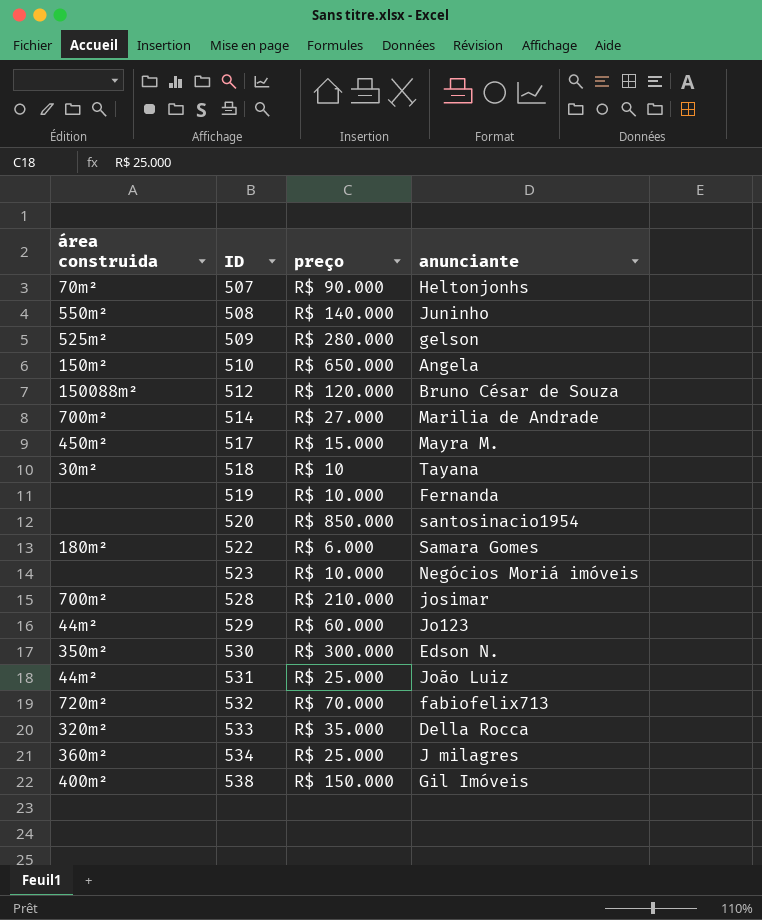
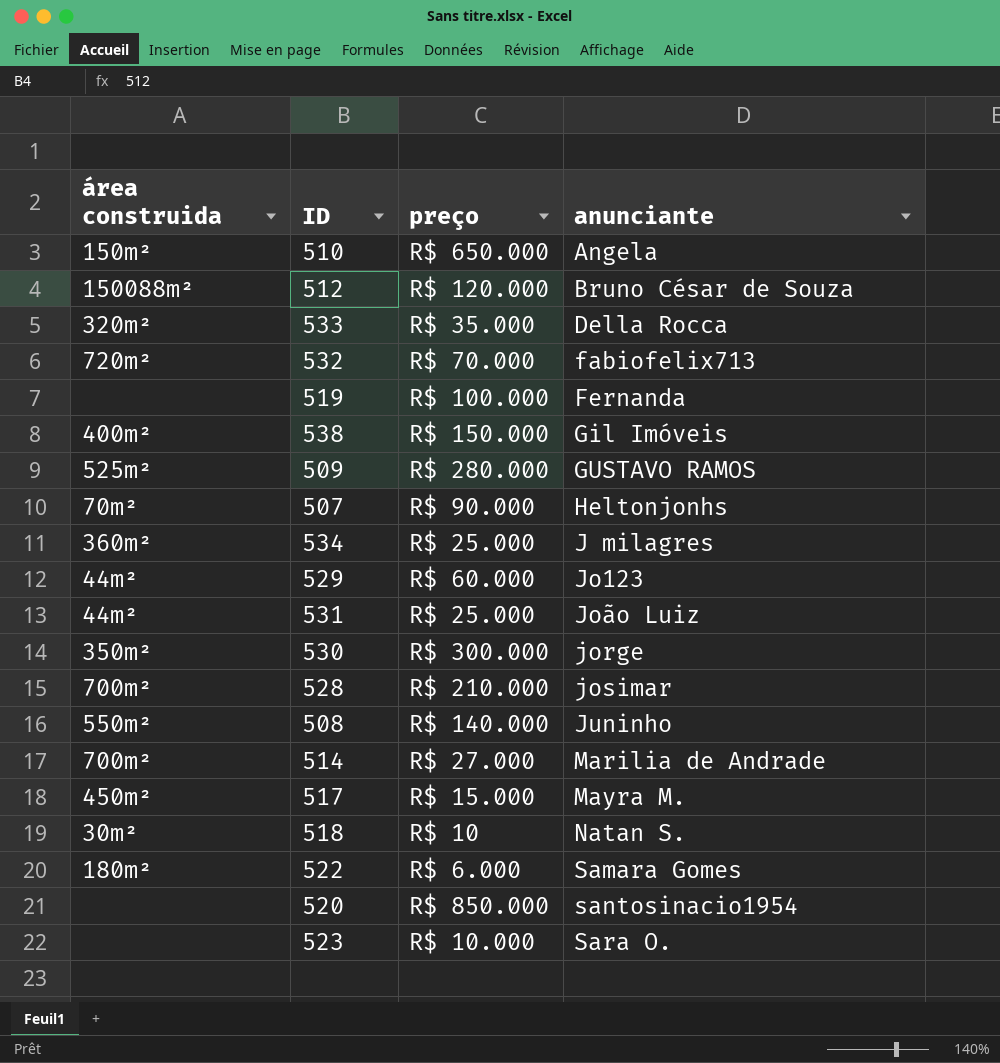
row order: ID ascending -> anunciante ascending
519 | preço: R$ 10.000 -> R$ 100.000
509 | anunciante: gelson -> GUSTAVO RAMOS
530 | anunciante: Edson N. -> jorge
518 | anunciante: Tayana -> Natan S.
523 | anunciante: Negócios Moriá imóveis -> Sara O.

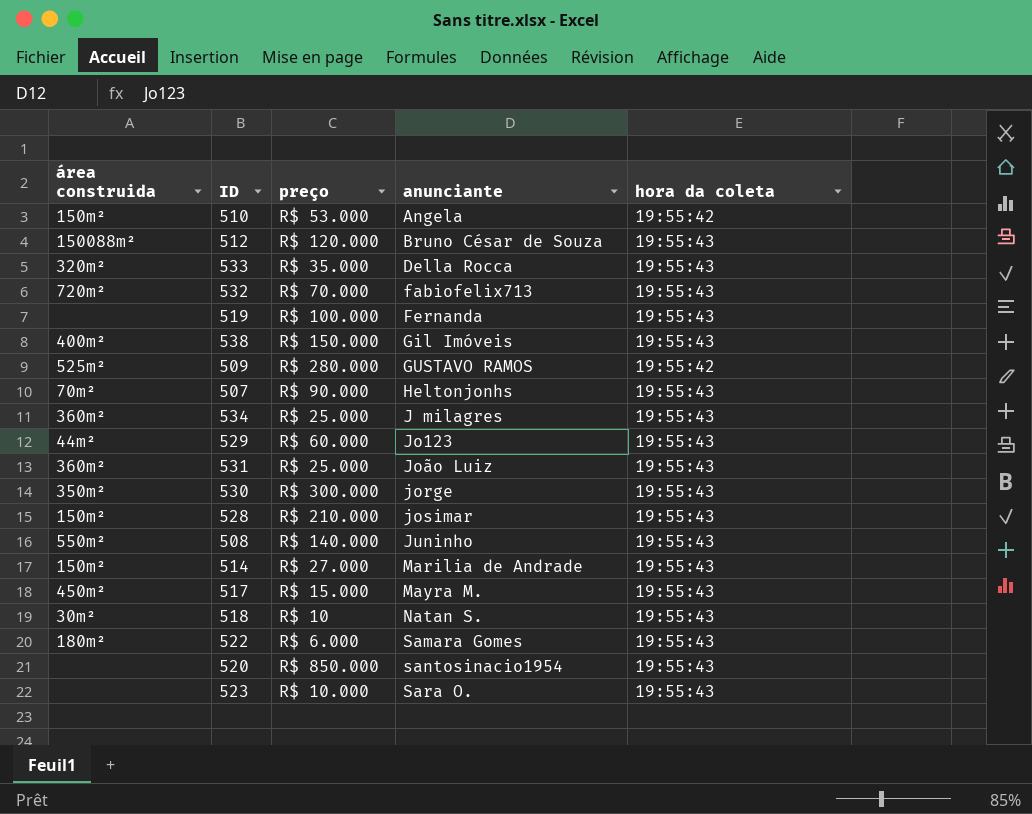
column hora da coleta | position: none -> 5
510 | preço: R$ 650.000 -> R$ 53.000
531 | área construida: 44m² -> 360m²
528 | área construida: 700m² -> 150m²
514 | área construida: 700m² -> 150m²

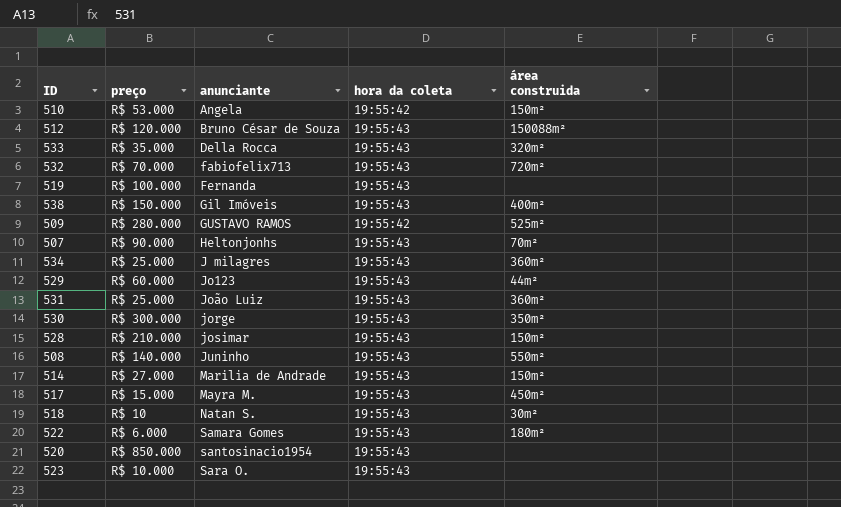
column área construida | position: 1 -> 5

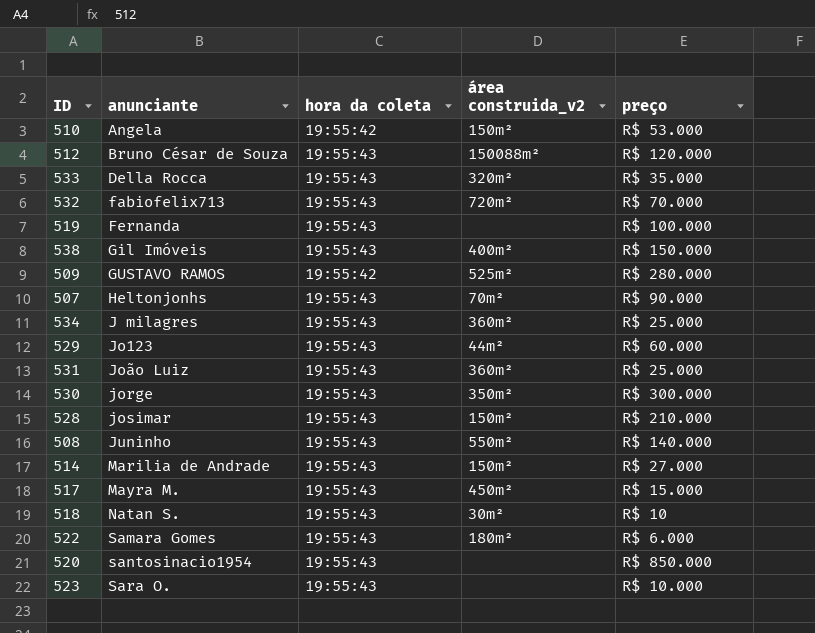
column name: área construida -> área construida_v2
column preço | position: 2 -> 5

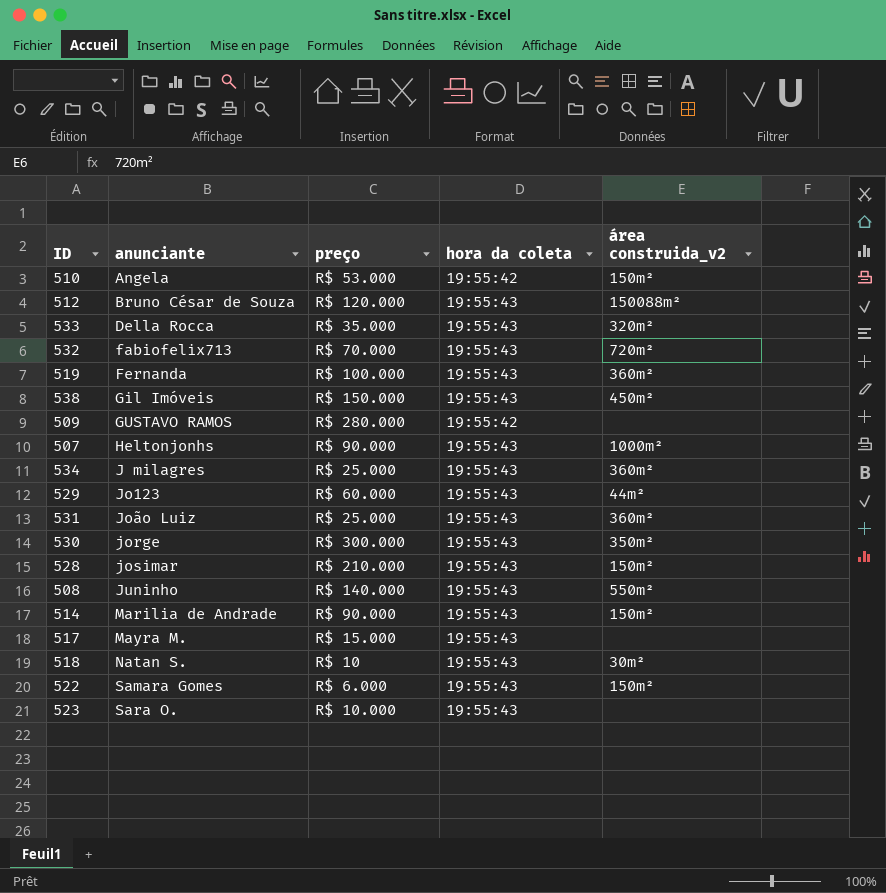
column preço | position: 5 -> 3
row 520: santosinacio1954 | 19:55:43 | none | R$ 850.000 -> none
519 | área construida_v2: none -> 360m²
538 | área construida_v2: 400m² -> 450m²
509 | área construida_v2: 525m² -> none
507 | área construida_v2: 70m² -> 1000m²
514 | preço: R$ 27.000 -> R$ 90.000
517 | área construida_v2: 450m² -> none
522 | área construida_v2: 180m² -> 150m²

